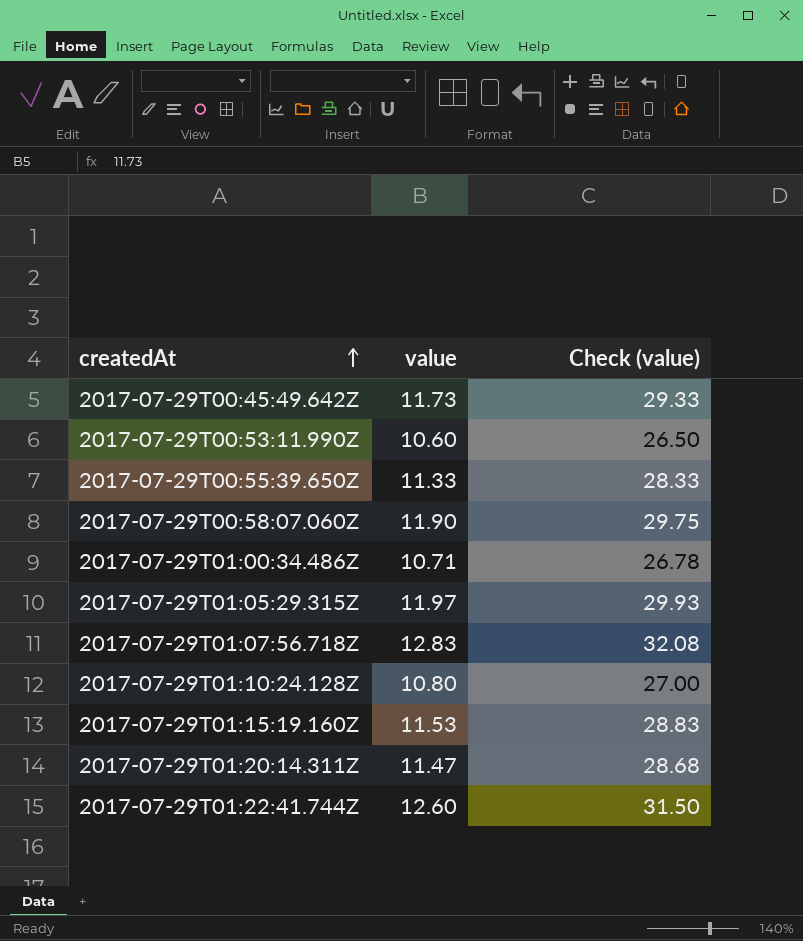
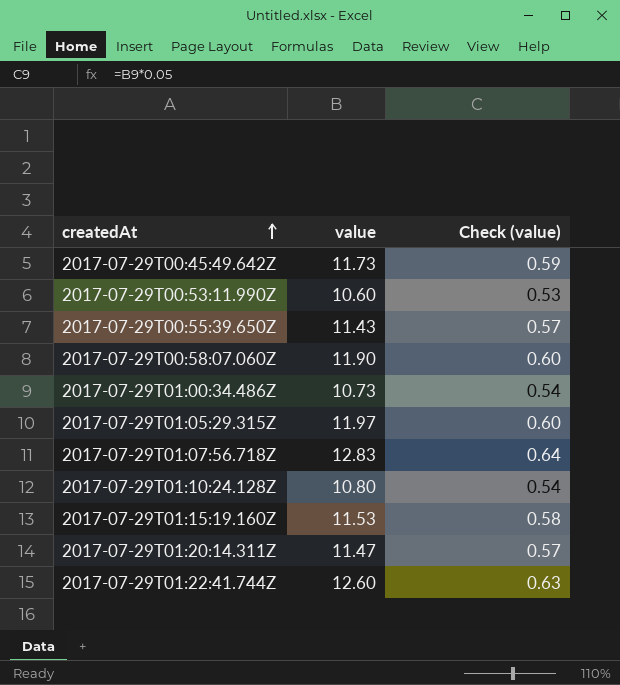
column Check (value) | formula: [value] * 2.5 -> [value] * 0.05
2017-07-29T00:55:39.650Z | value: 11.33 -> 11.43
2017-07-29T01:00:34.486Z | value: 10.71 -> 10.73

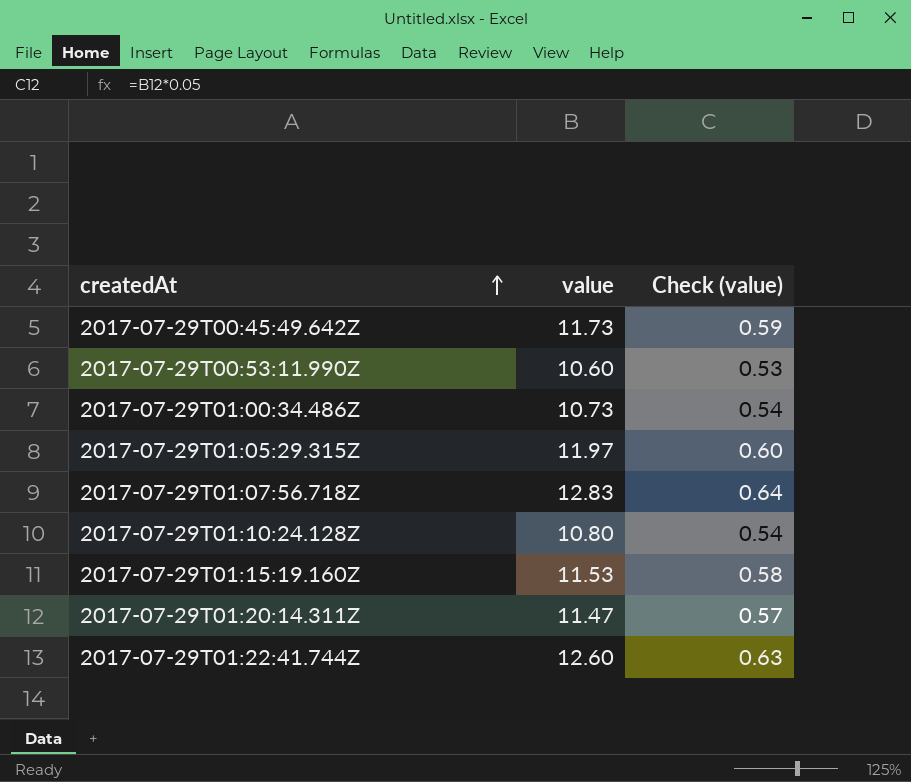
row 2017-07-29T00:55:39.650Z: 11.43 | 0.57 -> none
row 2017-07-29T00:58:07.060Z: 11.90 | 0.60 -> none

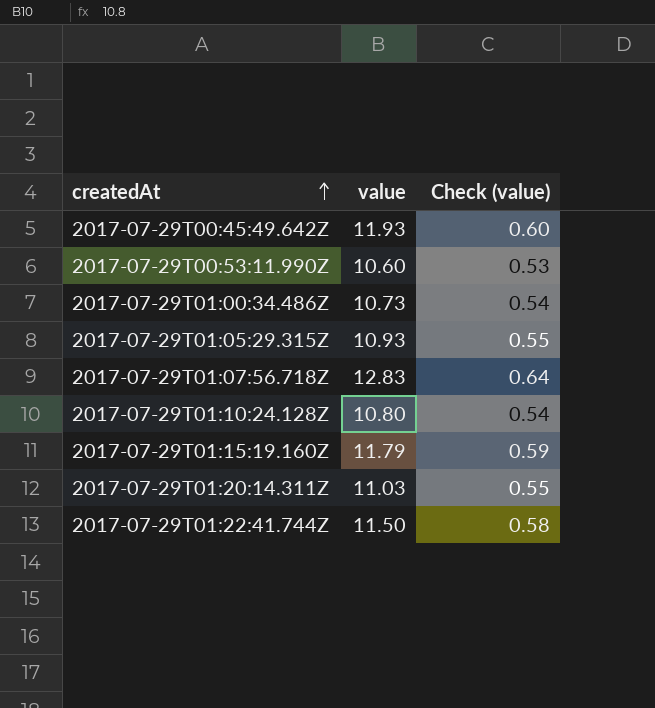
2017-07-29T00:45:49.642Z | value: 11.73 -> 11.93
2017-07-29T00:45:49.642Z | Check (value): 0.59 -> 0.60
2017-07-29T01:05:29.315Z | value: 11.97 -> 10.93
2017-07-29T01:05:29.315Z | Check (value): 0.60 -> 0.55
2017-07-29T01:15:19.160Z | value: 11.53 -> 11.79
2017-07-29T01:15:19.160Z | Check (value): 0.58 -> 0.59
2017-07-29T01:20:14.311Z | value: 11.47 -> 11.03
2017-07-29T01:20:14.311Z | Check (value): 0.57 -> 0.55
2017-07-29T01:22:41.744Z | value: 12.60 -> 11.50
2017-07-29T01:22:41.744Z | Check (value): 0.63 -> 0.58

